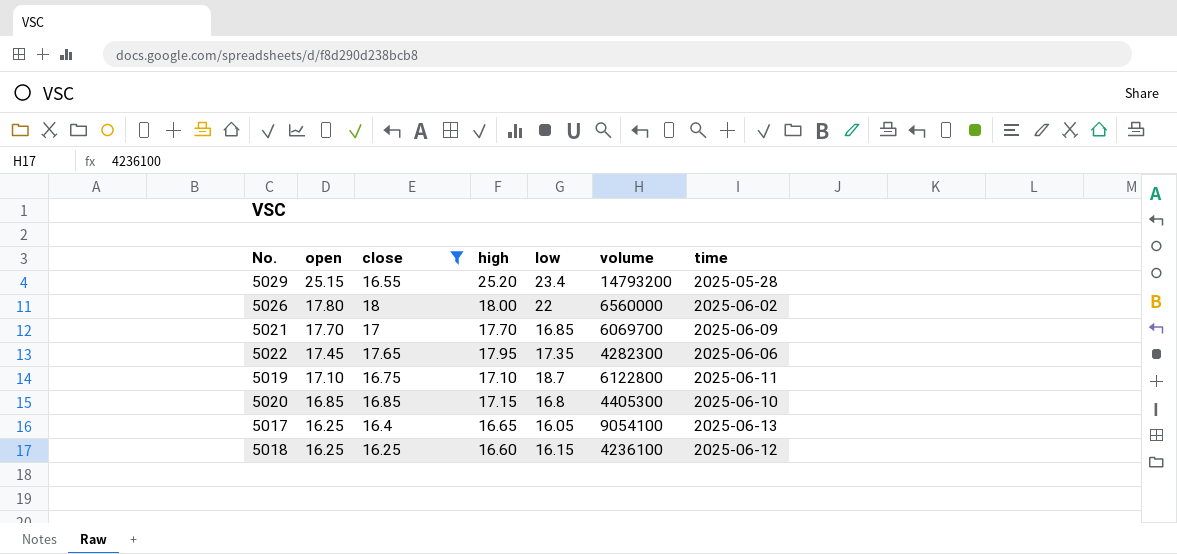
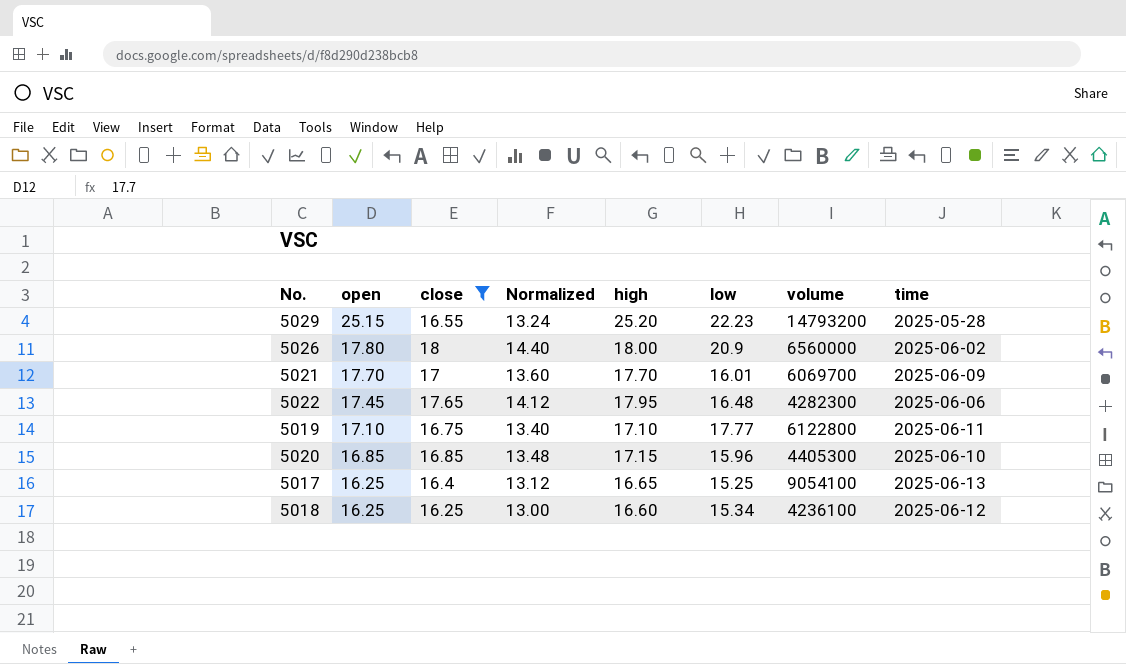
column Normalized | formula: none -> [close] * 0.8
5029 | low: 23.4 -> 22.23
5026 | low: 22 -> 20.9
5021 | low: 16.85 -> 16.01
5022 | low: 17.35 -> 16.48
5019 | low: 18.7 -> 17.77
5020 | low: 16.8 -> 15.96
5017 | low: 16.05 -> 15.25
5018 | low: 16.15 -> 15.34

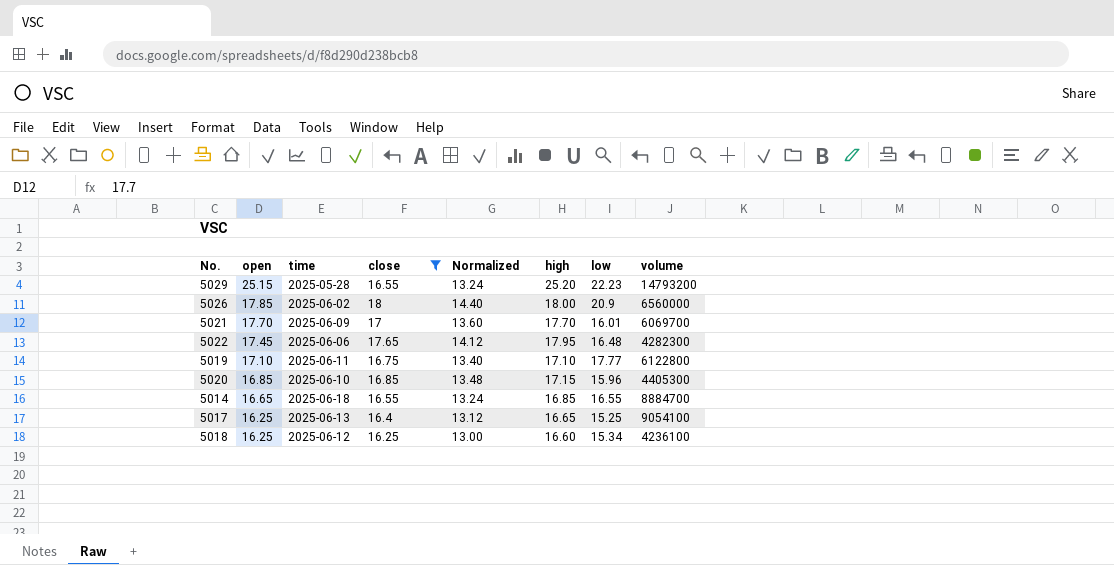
column time | position: 8 -> 3
5026 | open: 17.80 -> 17.85
row 5014: none -> 16.65 | 2025-06-18 | 16.55 | 13.24 | 16.85 | 16.55 | 8884700

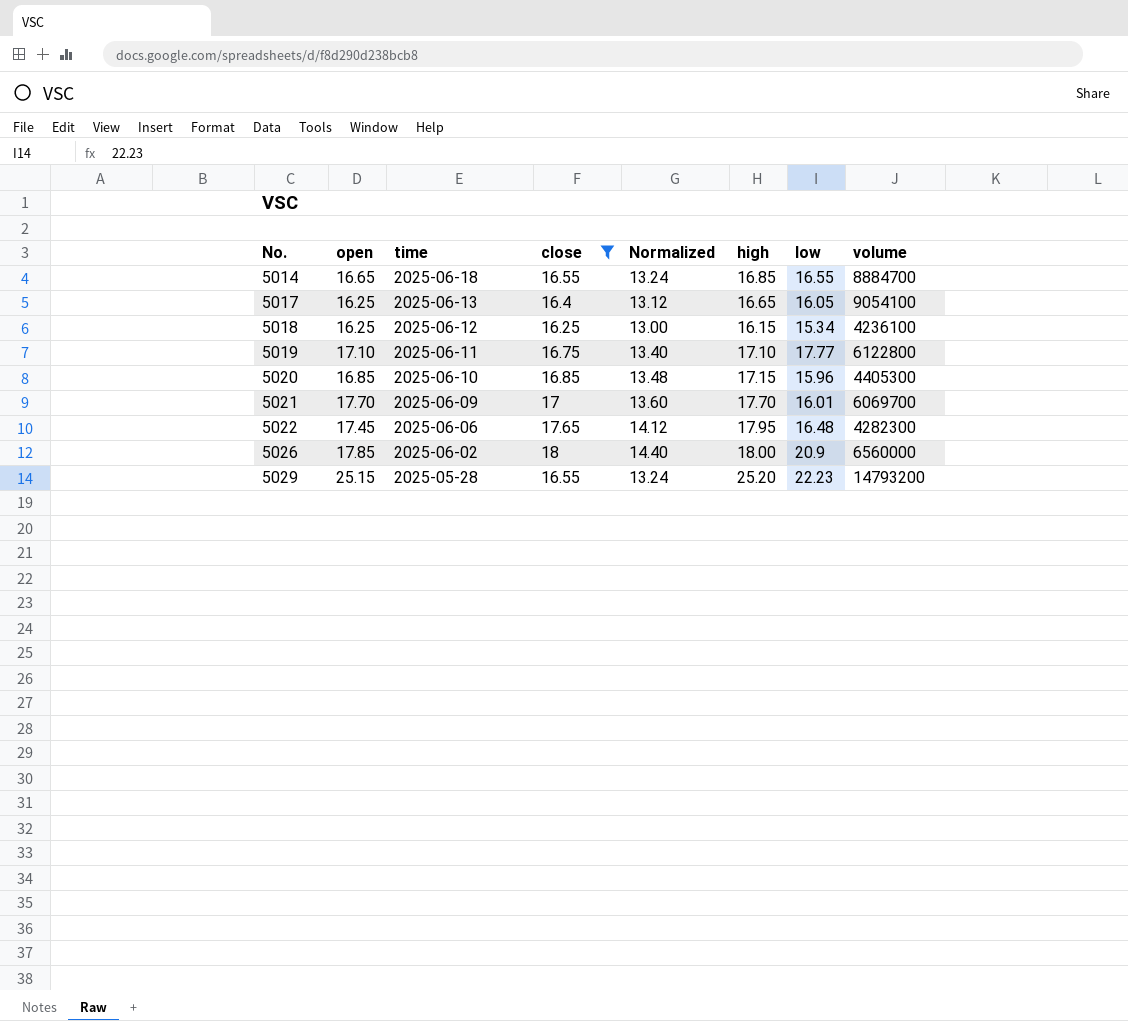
row order: open descending -> No. ascending
5017 | low: 15.25 -> 16.05
5018 | high: 16.60 -> 16.15

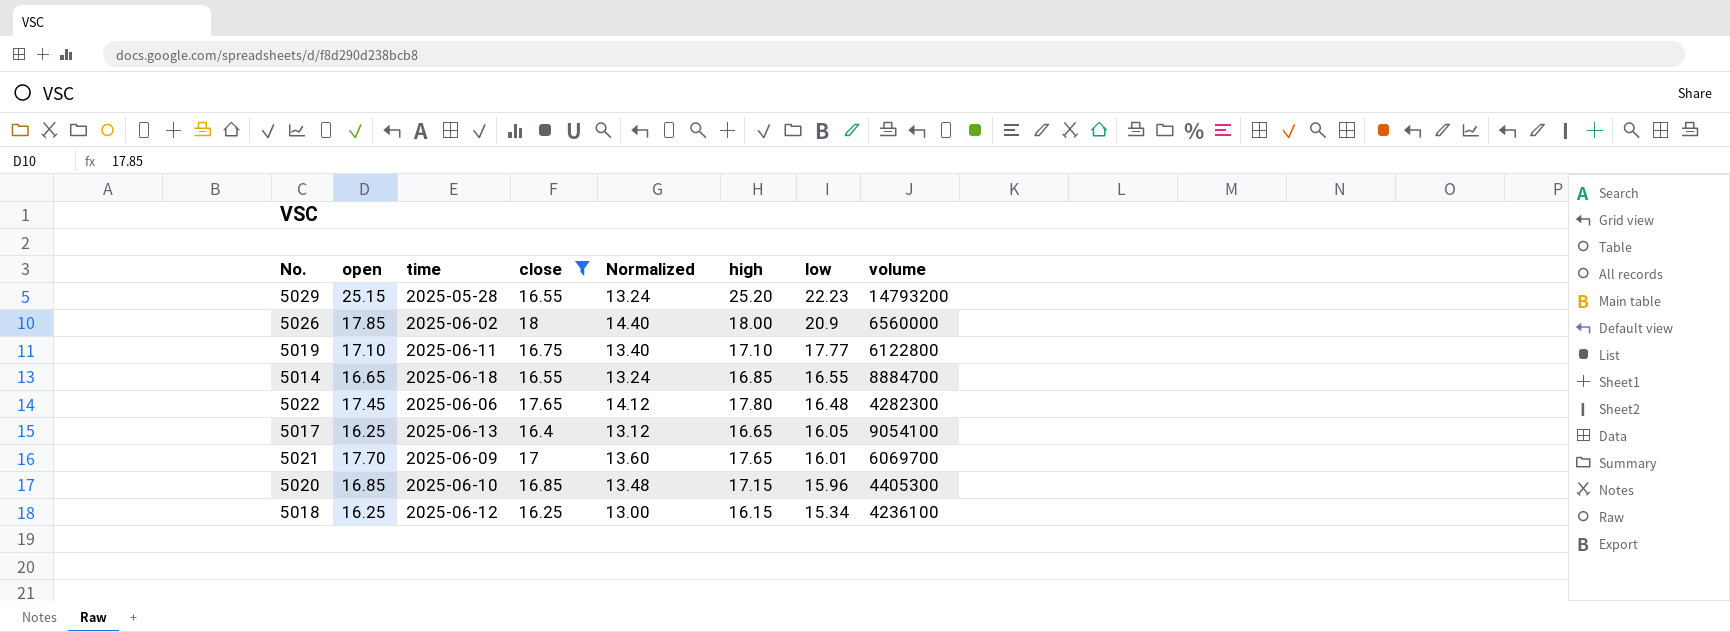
row order: No. ascending -> low descending
5022 | high: 17.95 -> 17.80
5021 | high: 17.70 -> 17.65

